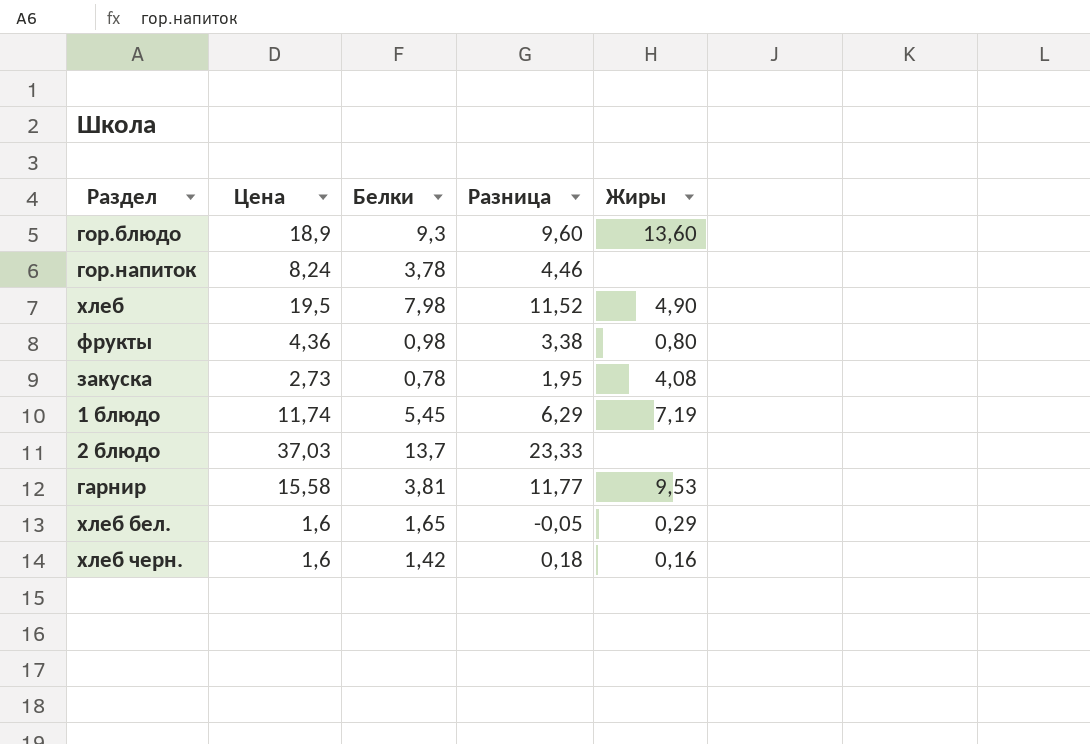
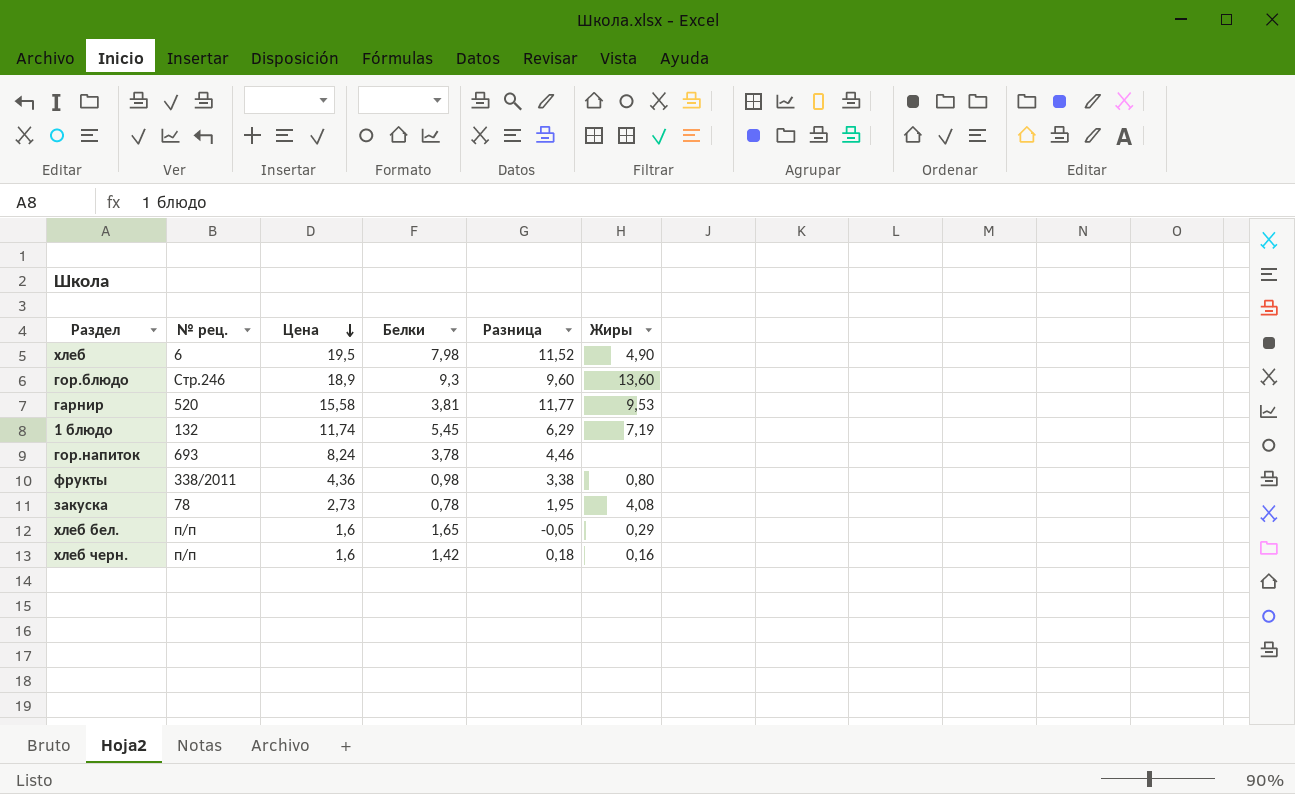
row order: none -> Цена descending
column № рец. | position: none -> 2
row 2 блюдо: 37,03 | 13,7 | 23,33 | none -> none

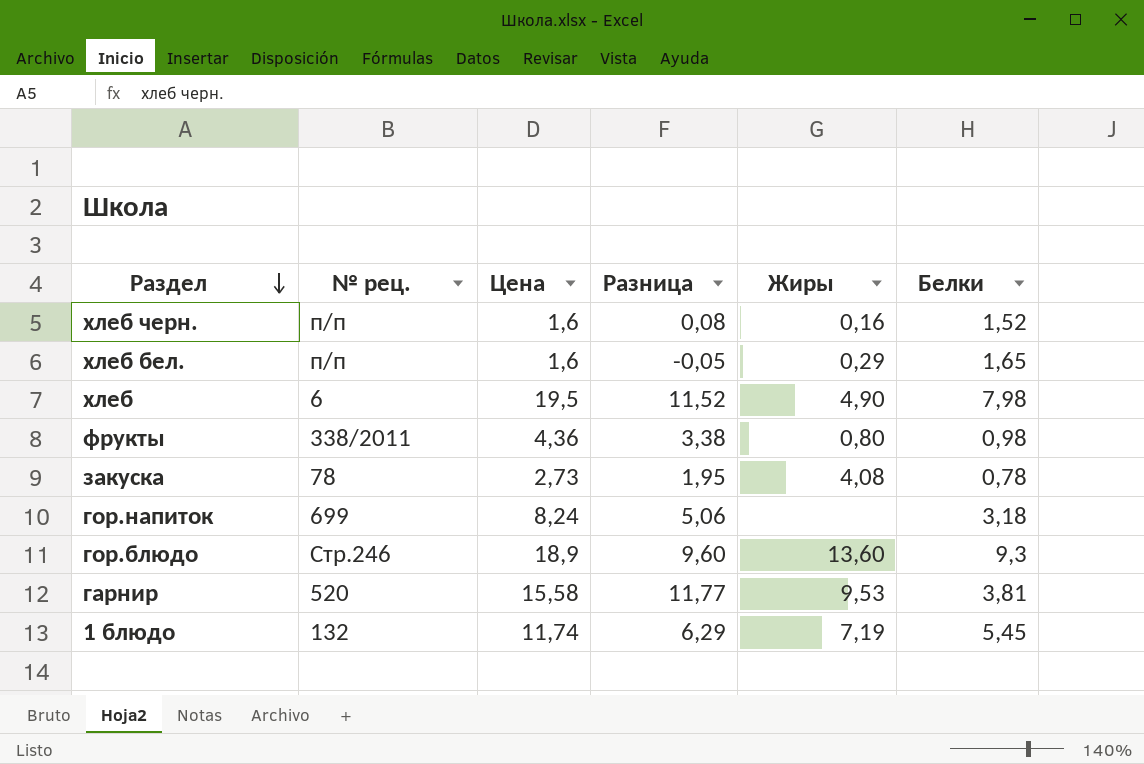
row order: Цена descending -> Раздел descending
column Белки | position: 4 -> 6
хлеб черн. | Разница: 0,18 -> 0,08
хлеб черн. | Белки: 1,42 -> 1,52
гор.напиток | № рец.: 693 -> 699
гор.напиток | Разница: 4,46 -> 5,06
гор.напиток | Белки: 3,78 -> 3,18

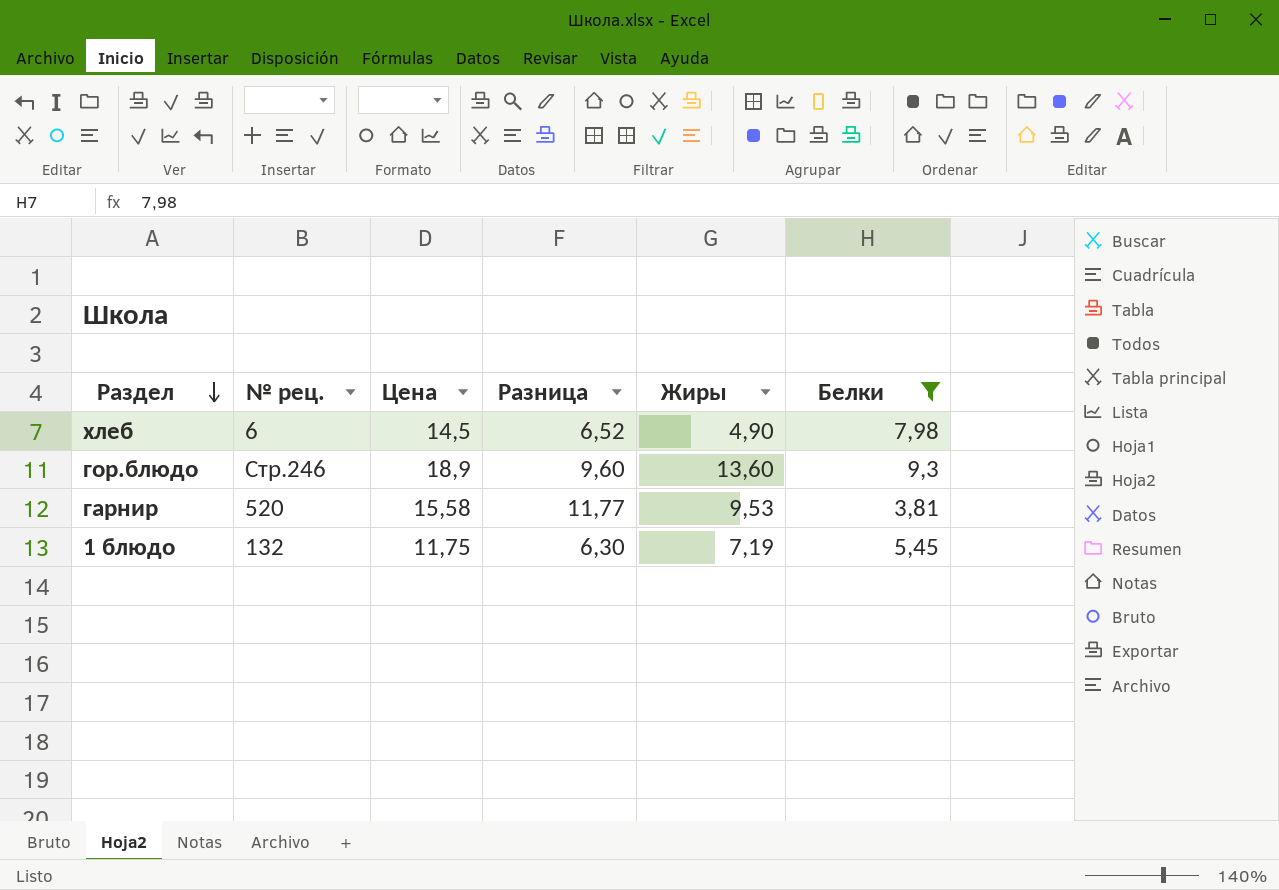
filter: none -> Белки >= 3,81
хлеб | Цена: 19,5 -> 14,5
хлеб | Разница: 11,52 -> 6,52
1 блюдо | Цена: 11,74 -> 11,75
1 блюдо | Разница: 6,29 -> 6,30

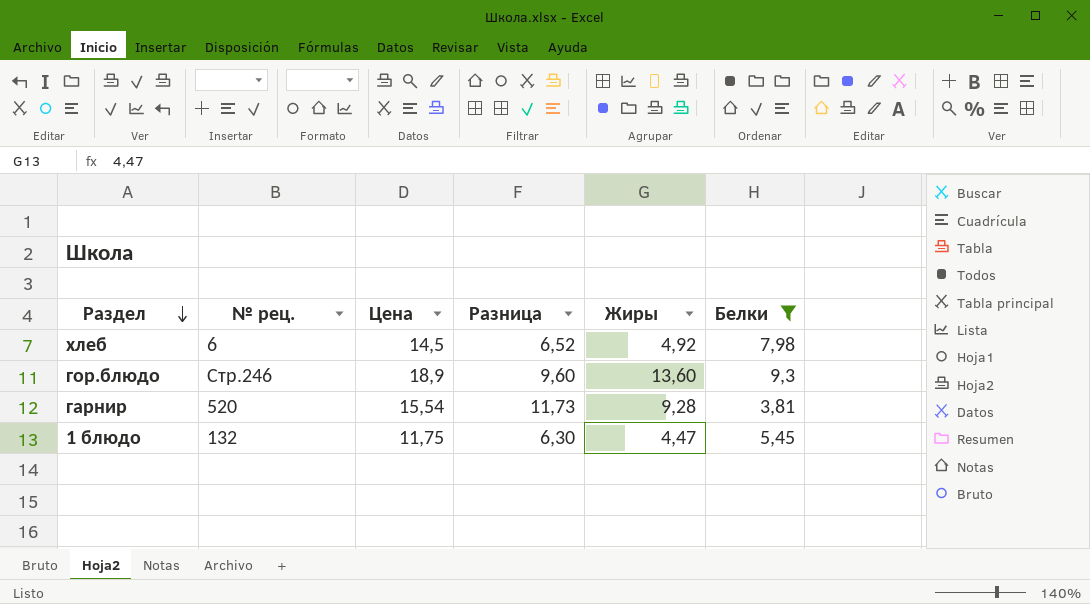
хлеб | Жиры: 4,90 -> 4,92
гарнир | Цена: 15,58 -> 15,54
гарнир | Разница: 11,77 -> 11,73
гарнир | Жиры: 9,53 -> 9,28
1 блюдо | Жиры: 7,19 -> 4,47

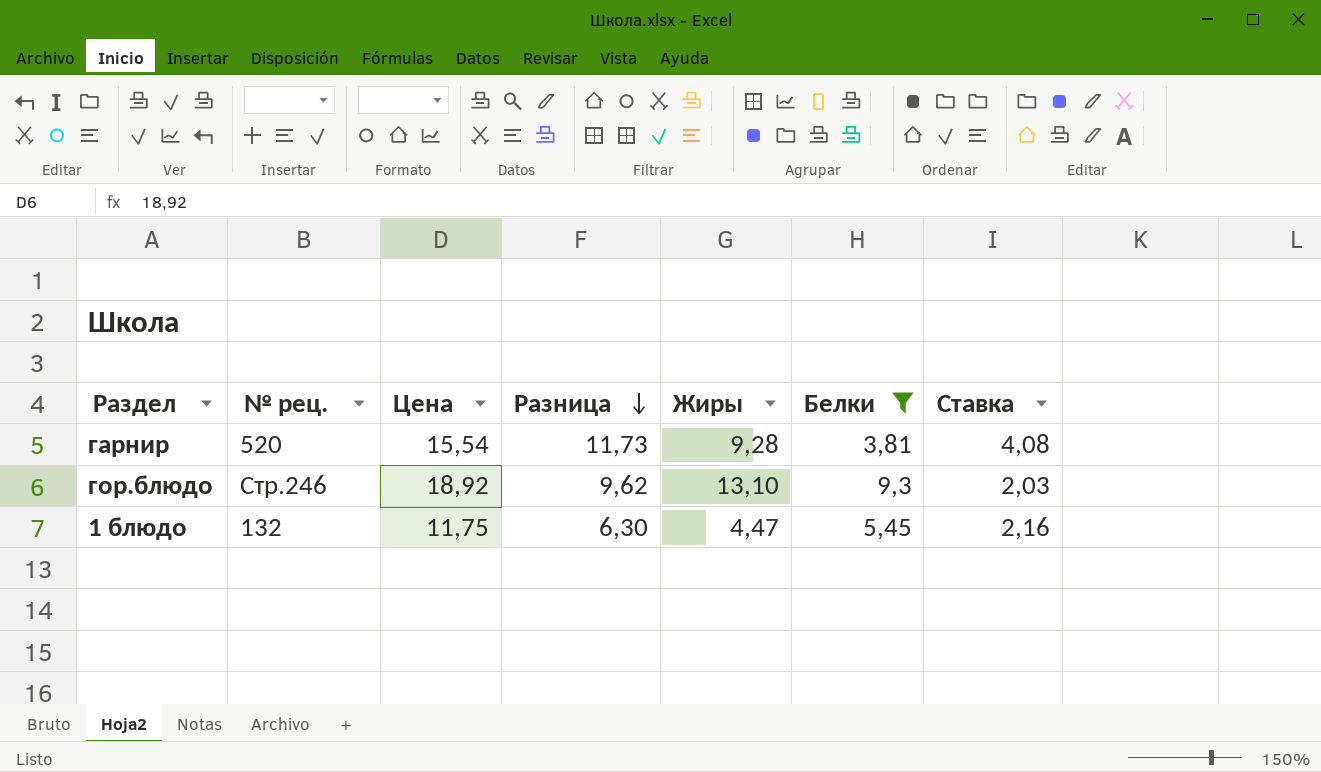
row order: Раздел descending -> Разница descending
column Ставка | formula: none -> [Цена] / [Белки]
row хлеб: 6 | 14,5 | 6,52 | 4,92 | 7,98 -> none
гор.блюдо | Цена: 18,9 -> 18,92
гор.блюдо | Разница: 9,60 -> 9,62
гор.блюдо | Жиры: 13,60 -> 13,10

